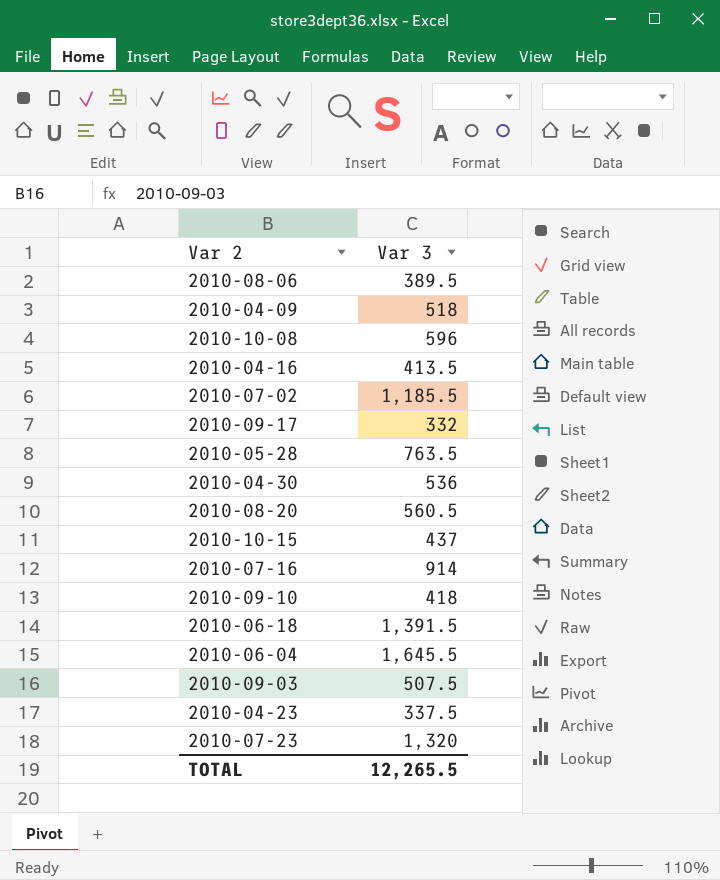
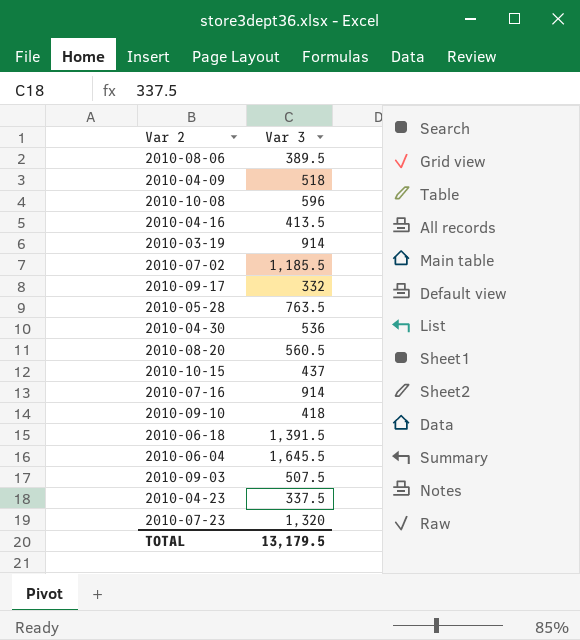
row 2010-03-19: none -> 914
TOTAL | Var 3: 12,265.5 -> 13,179.5

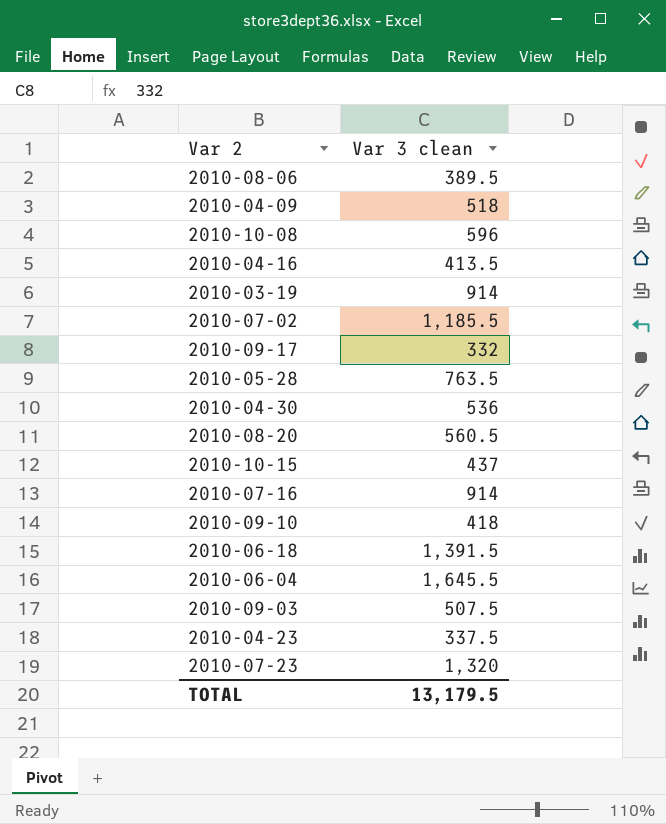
column name: Var 3 -> Var 3 clean

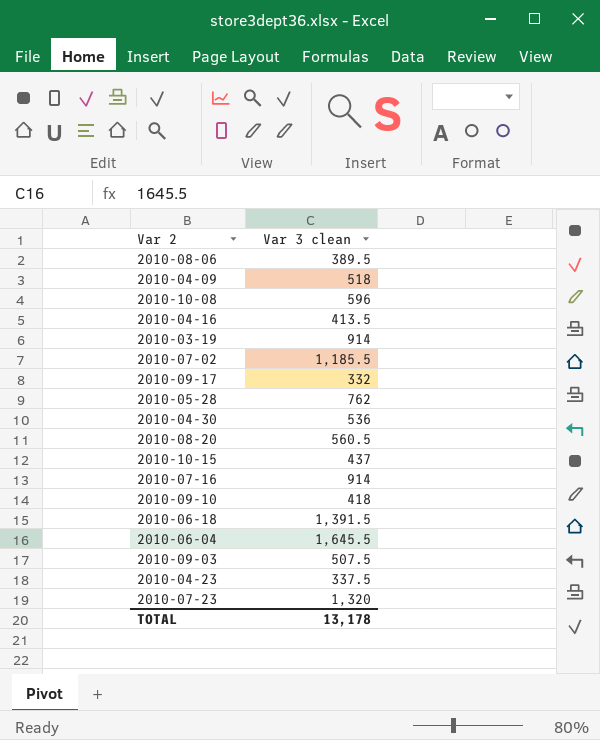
2010-05-28 | Var 3 clean: 763.5 -> 762
TOTAL | Var 3 clean: 13,179.5 -> 13,178

